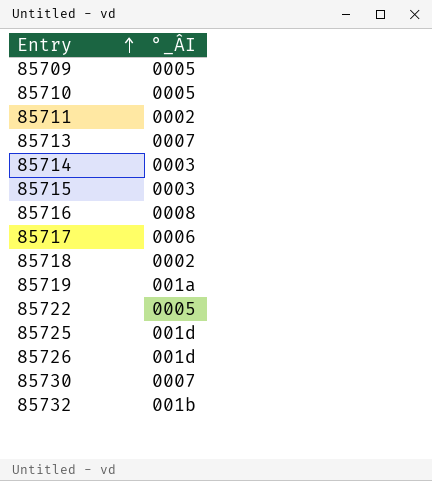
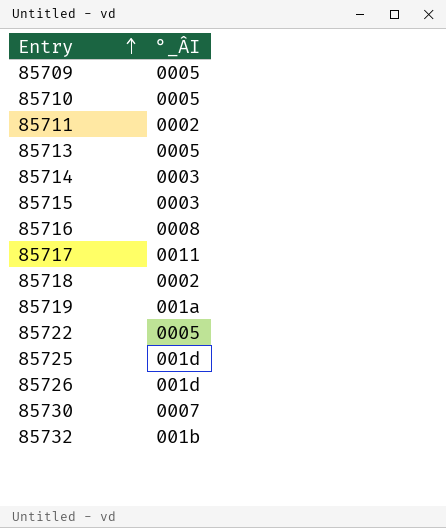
85713 | °_ÂI: 0007 -> 0005
85717 | °_ÂI: 0006 -> 0011

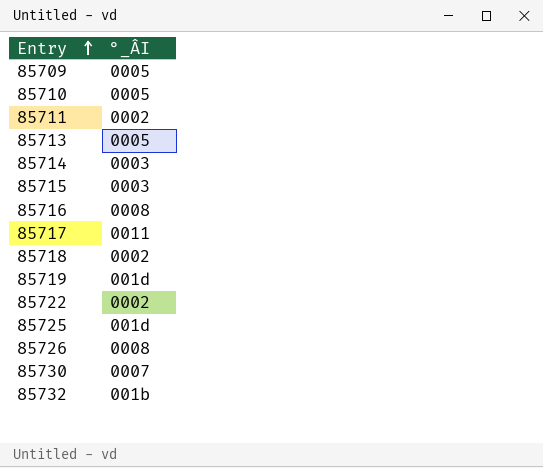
85719 | °_ÂI: 001a -> 001d
85722 | °_ÂI: 0005 -> 0002
85726 | °_ÂI: 001d -> 0008

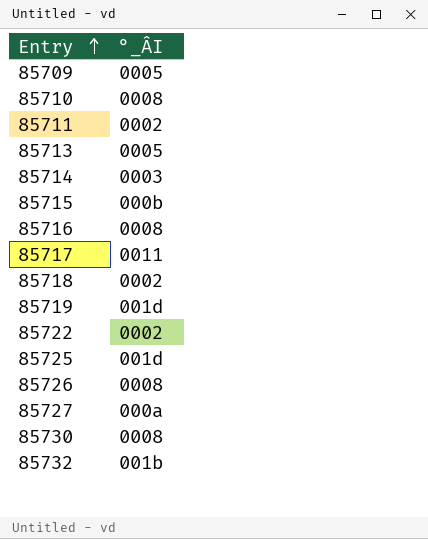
85710 | °_ÂI: 0005 -> 0008
85715 | °_ÂI: 0003 -> 000b
row 85727: none -> 000a
85730 | °_ÂI: 0007 -> 0008

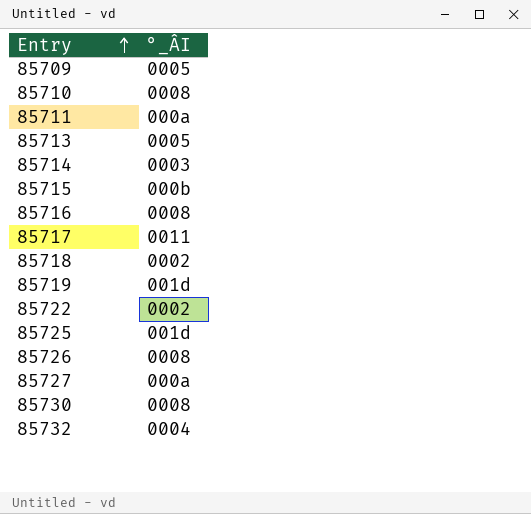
85711 | °_ÂI: 0002 -> 000a
85732 | °_ÂI: 001b -> 0004

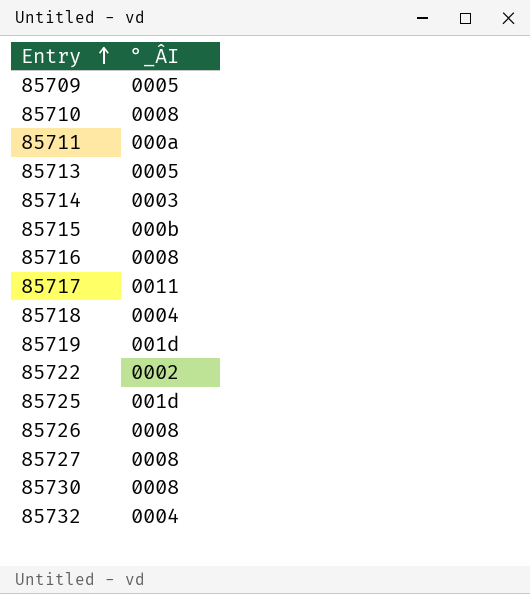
85718 | °_ÂI: 0002 -> 0004
85727 | °_ÂI: 000a -> 0008

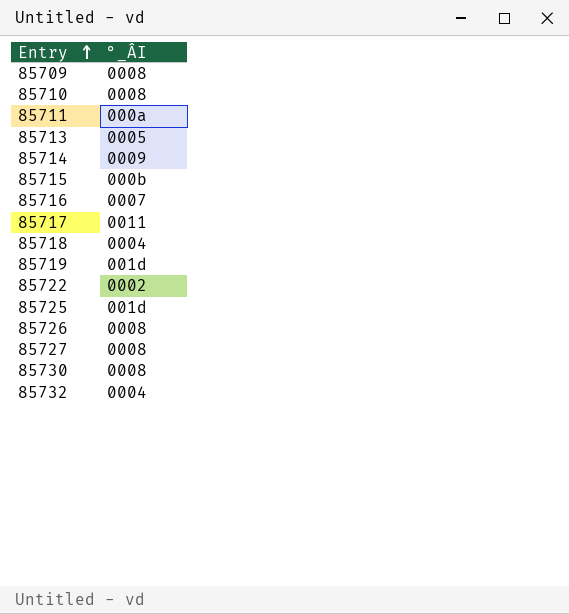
85709 | °_ÂI: 0005 -> 0008
85714 | °_ÂI: 0003 -> 0009
85716 | °_ÂI: 0008 -> 0007

